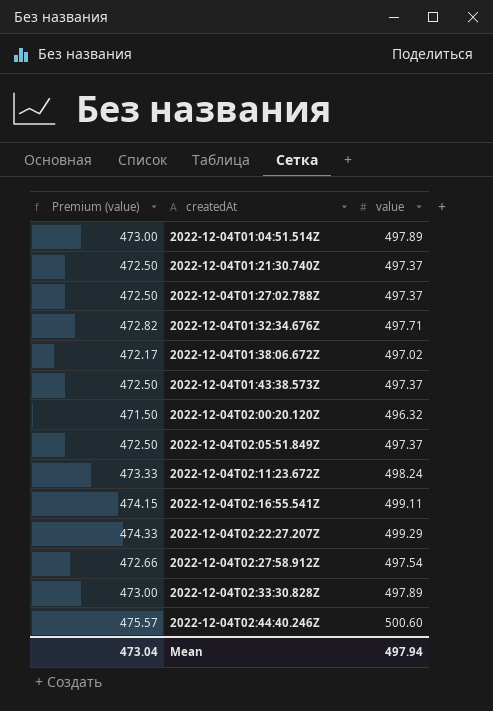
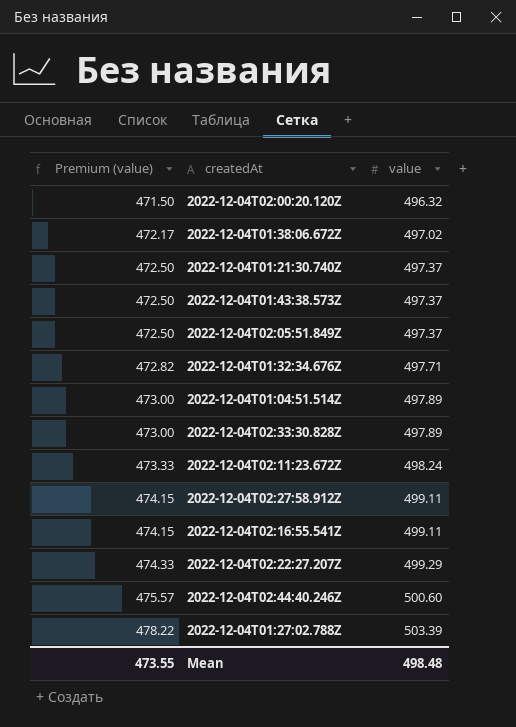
row order: createdAt ascending -> Premium (value) ascending
2022-12-04T02:27:58.912Z | Premium (value): 472.66 -> 474.15
2022-12-04T02:27:58.912Z | value: 497.54 -> 499.11
2022-12-04T01:27:02.788Z | Premium (value): 472.50 -> 478.22
2022-12-04T01:27:02.788Z | value: 497.37 -> 503.39
Mean | Premium (value): 473.04 -> 473.55
Mean | value: 497.94 -> 498.48

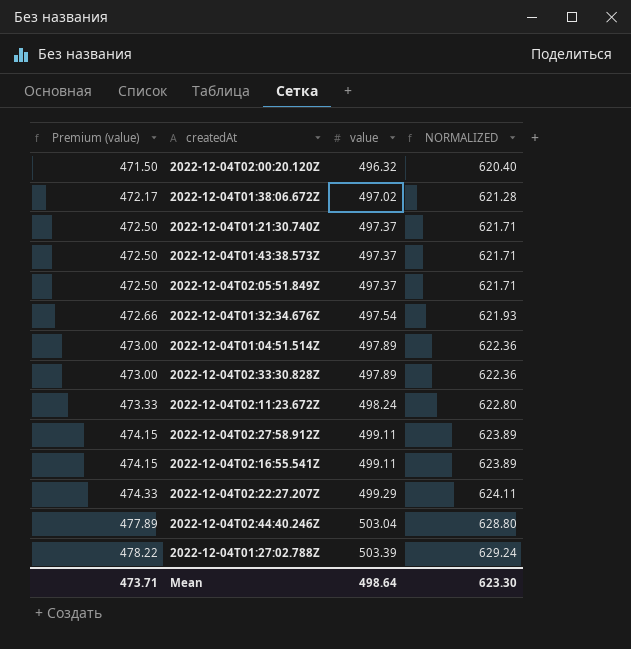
column NORMALIZED | formula: none -> [value] * 1.25
2022-12-04T01:32:34.676Z | Premium (value): 472.82 -> 472.66
2022-12-04T01:32:34.676Z | value: 497.71 -> 497.54
2022-12-04T02:44:40.246Z | Premium (value): 475.57 -> 477.89
2022-12-04T02:44:40.246Z | value: 500.60 -> 503.04
Mean | Premium (value): 473.55 -> 473.71
Mean | value: 498.48 -> 498.64

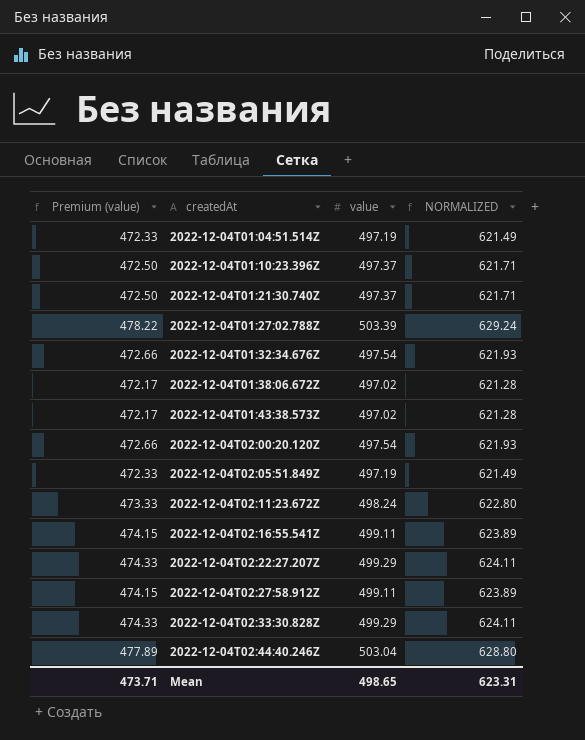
row order: Premium (value) ascending -> createdAt ascending
2022-12-04T01:04:51.514Z | Premium (value): 473.00 -> 472.33
2022-12-04T01:04:51.514Z | value: 497.89 -> 497.19
2022-12-04T01:04:51.514Z | NORMALIZED: 622.36 -> 621.49
row 2022-12-04T01:10:23.396Z: none -> 472.50 | 497.37 | 621.71
2022-12-04T01:43:38.573Z | Premium (value): 472.50 -> 472.17
2022-12-04T01:43:38.573Z | value: 497.37 -> 497.02
2022-12-04T01:43:38.573Z | NORMALIZED: 621.71 -> 621.28
2022-12-04T02:00:20.120Z | Premium (value): 471.50 -> 472.66
2022-12-04T02:00:20.120Z | value: 496.32 -> 497.54
2022-12-04T02:00:20.120Z | NORMALIZED: 620.40 -> 621.93
2022-12-04T02:05:51.849Z | Premium (value): 472.50 -> 472.33
2022-12-04T02:05:51.849Z | value: 497.37 -> 497.19
2022-12-04T02:05:51.849Z | NORMALIZED: 621.71 -> 621.49
2022-12-04T02:33:30.828Z | Premium (value): 473.00 -> 474.33
2022-12-04T02:33:30.828Z | value: 497.89 -> 499.29
2022-12-04T02:33:30.828Z | NORMALIZED: 622.36 -> 624.11
Mean | value: 498.64 -> 498.65
Mean | NORMALIZED: 623.30 -> 623.31

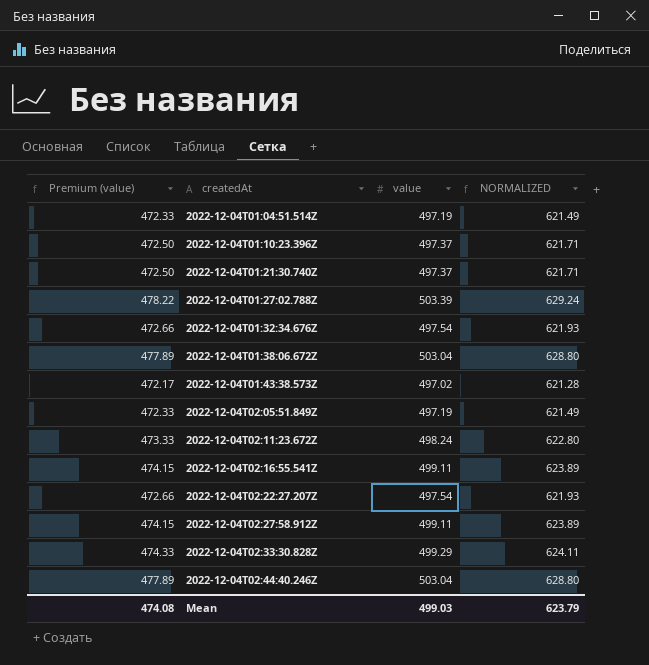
row 2022-12-04T02:00:20.120Z: 472.66 | 497.54 | 621.93 -> none
2022-12-04T01:38:06.672Z | Premium (value): 472.17 -> 477.89
2022-12-04T01:38:06.672Z | value: 497.02 -> 503.04
2022-12-04T01:38:06.672Z | NORMALIZED: 621.28 -> 628.80
2022-12-04T02:22:27.207Z | Premium (value): 474.33 -> 472.66
2022-12-04T02:22:27.207Z | value: 499.29 -> 497.54
2022-12-04T02:22:27.207Z | NORMALIZED: 624.11 -> 621.93
Mean | Premium (value): 473.71 -> 474.08
Mean | value: 498.65 -> 499.03
Mean | NORMALIZED: 623.31 -> 623.79

